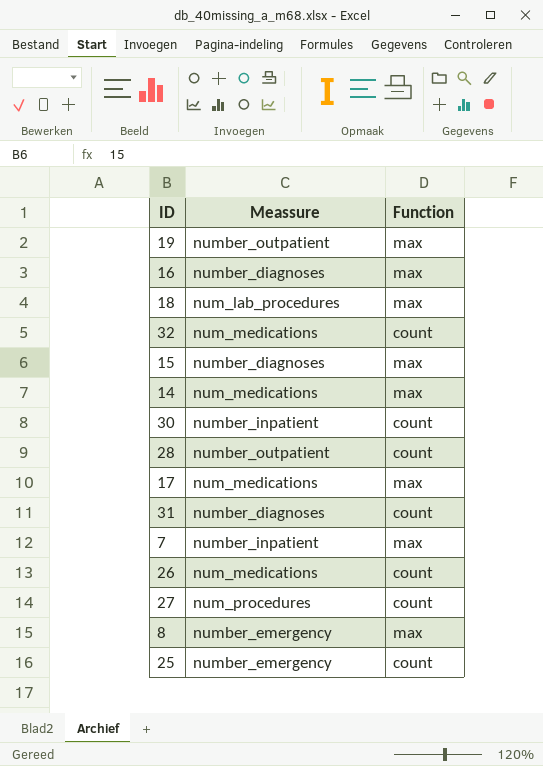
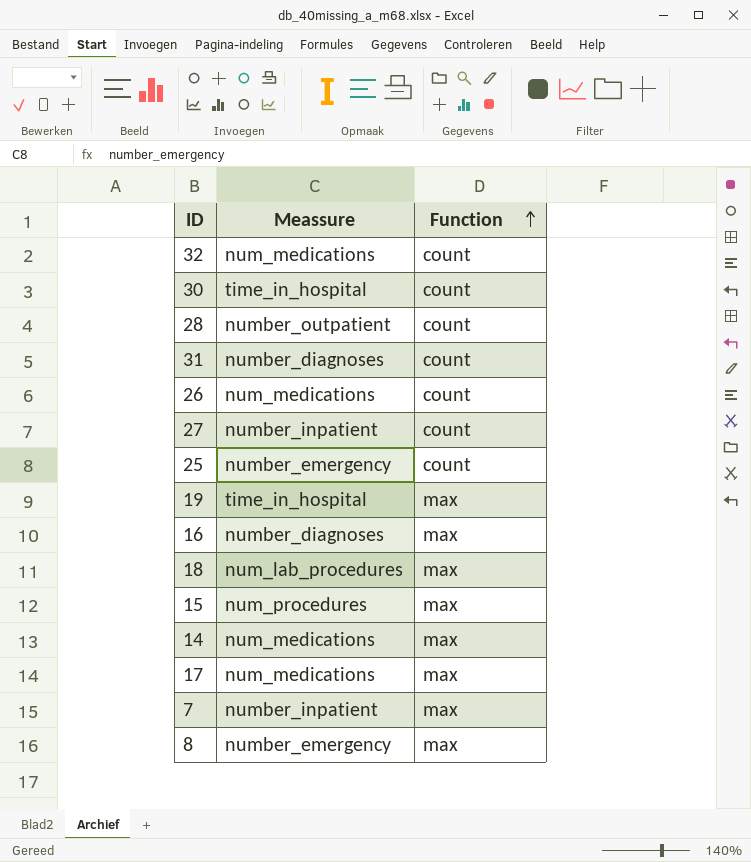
row order: none -> Function ascending
30 | Meassure: number_inpatient -> time_in_hospital
27 | Meassure: num_procedures -> number_inpatient
19 | Meassure: number_outpatient -> time_in_hospital
15 | Meassure: number_diagnoses -> num_procedures

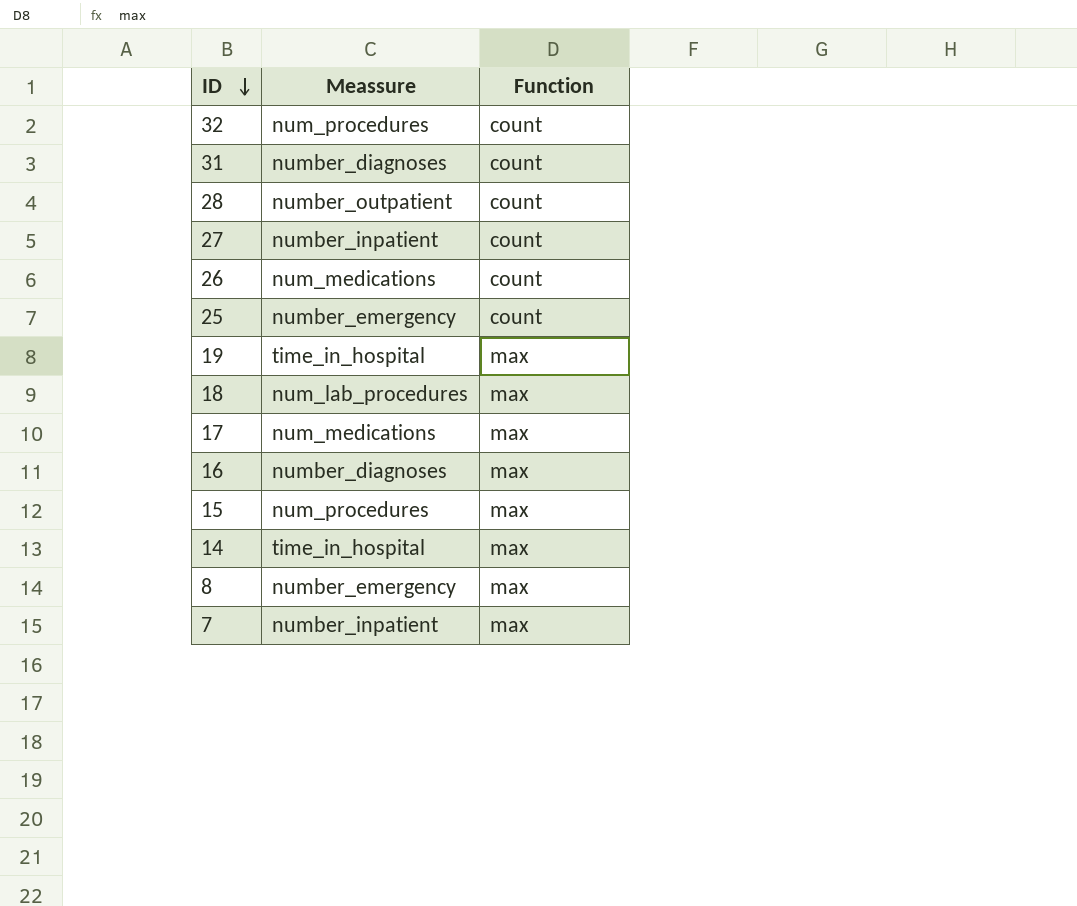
row order: Function ascending -> ID descending
row 30: time_in_hospital | count -> none
32 | Meassure: num_medications -> num_procedures
14 | Meassure: num_medications -> time_in_hospital

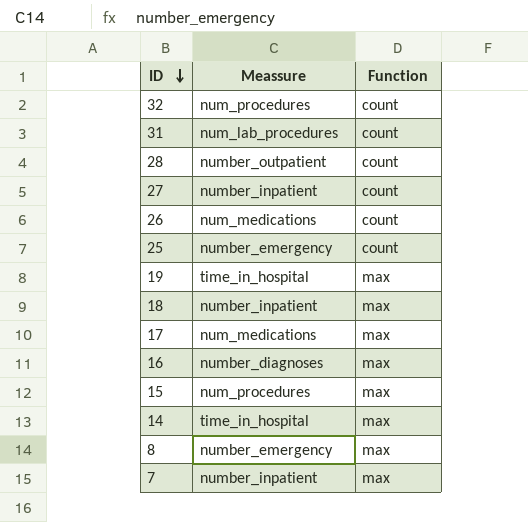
31 | Meassure: number_diagnoses -> num_lab_procedures
18 | Meassure: num_lab_procedures -> number_inpatient

